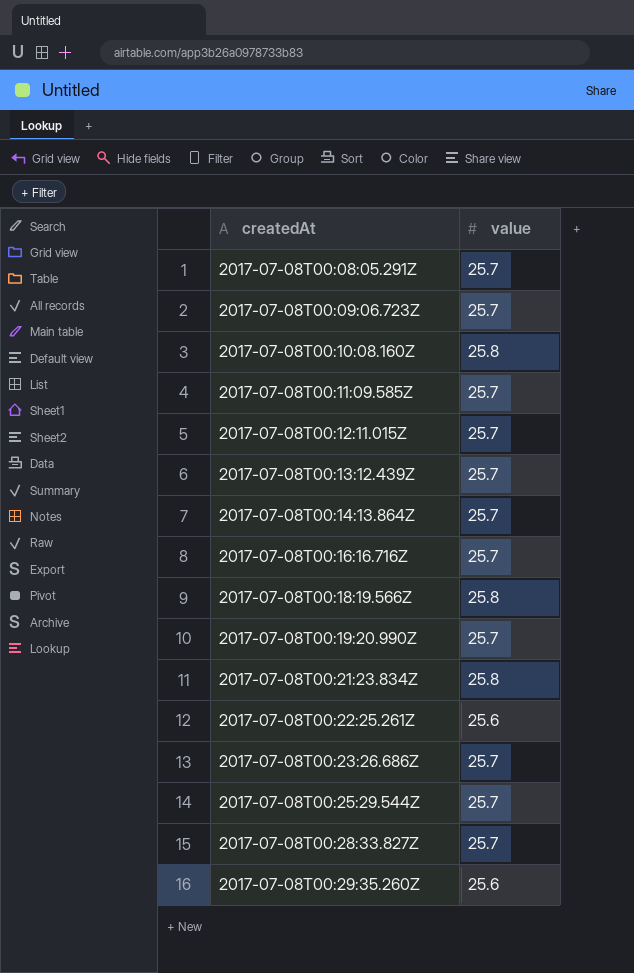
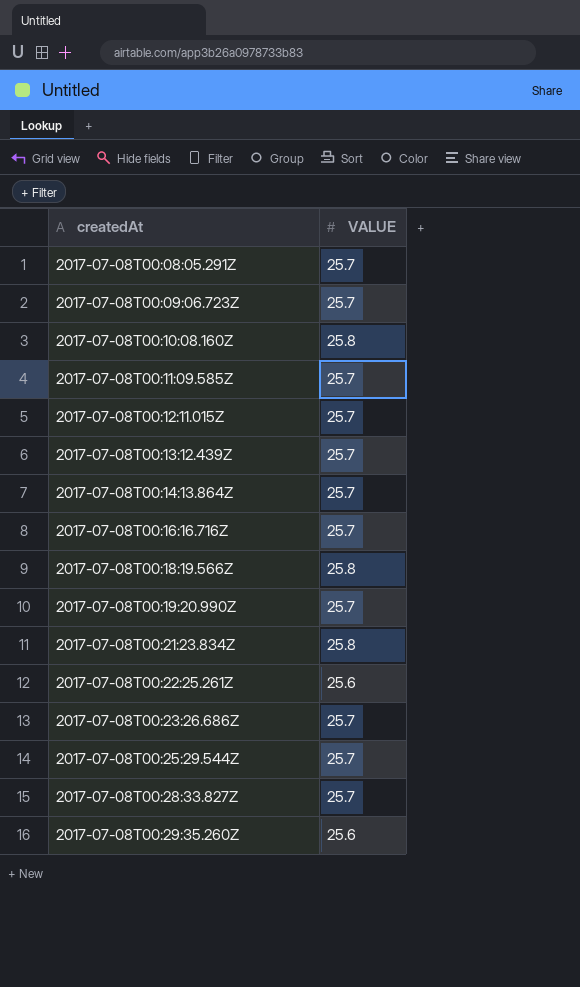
column name: value -> VALUE

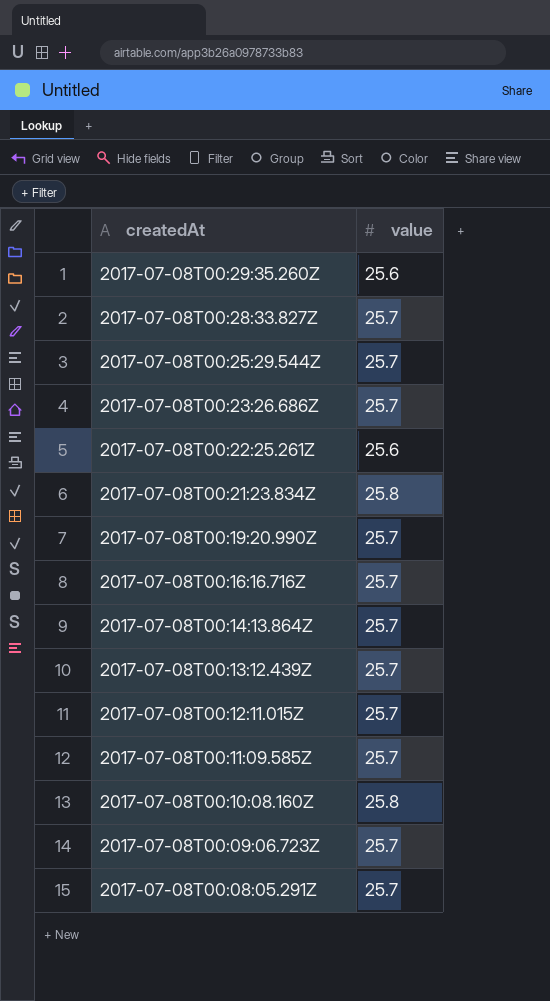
row order: createdAt ascending -> createdAt descending
column name: VALUE -> value
row 2017-07-08T00:18:19.566Z: 25.8 -> none

